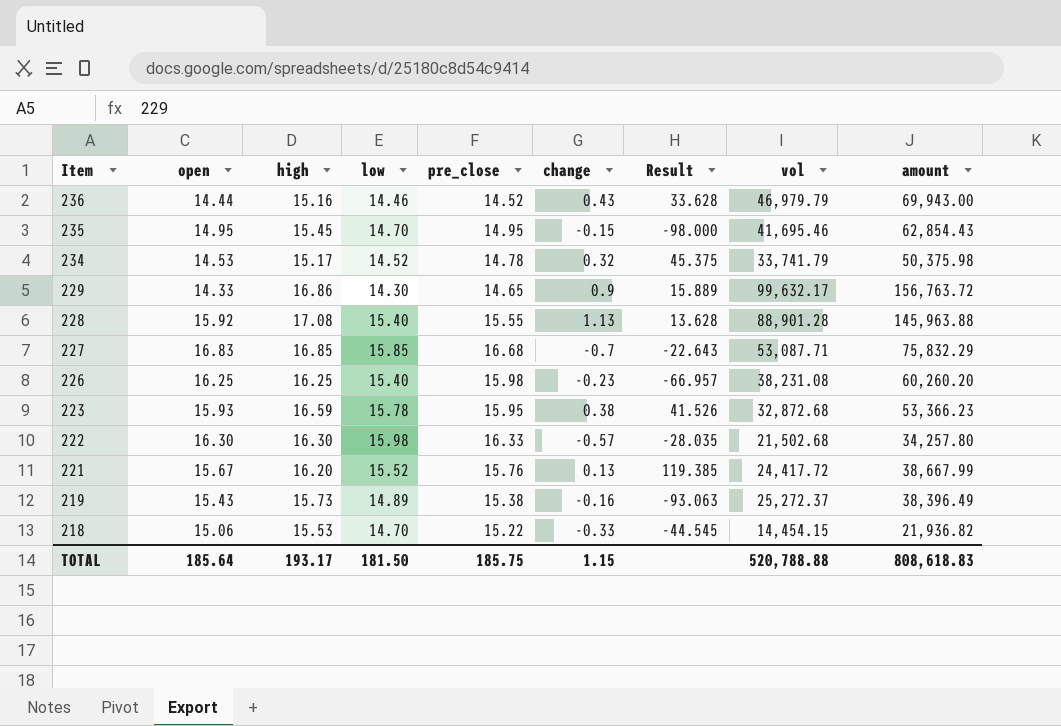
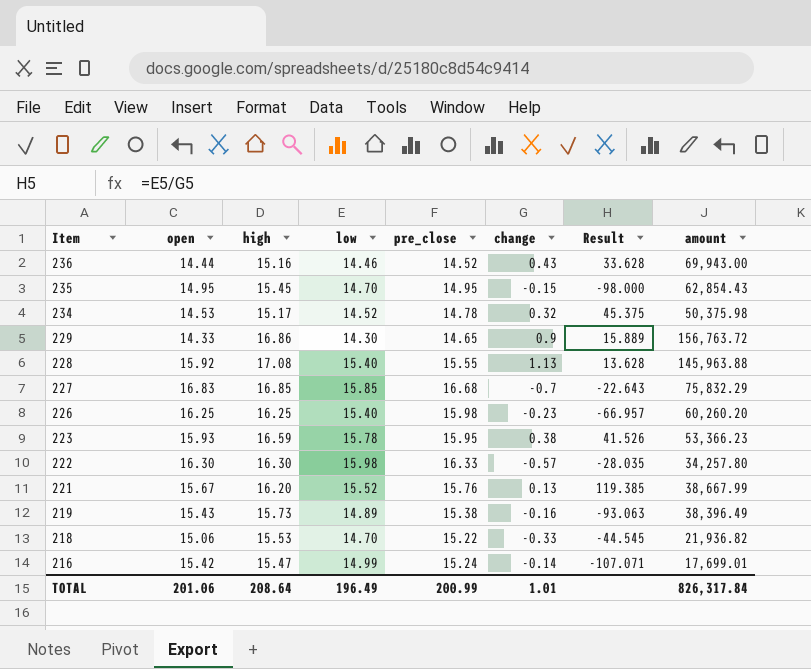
column vol | position: 8 -> none
row 216: none -> 15.42 | 15.47 | 14.99 | 15.24 | -0.14 | -107.071 | 17,699.01
TOTAL | open: 185.64 -> 201.06
TOTAL | high: 193.17 -> 208.64
TOTAL | low: 181.50 -> 196.49
TOTAL | pre_close: 185.75 -> 200.99
TOTAL | change: 1.15 -> 1.01
TOTAL | amount: 808,618.83 -> 826,317.84

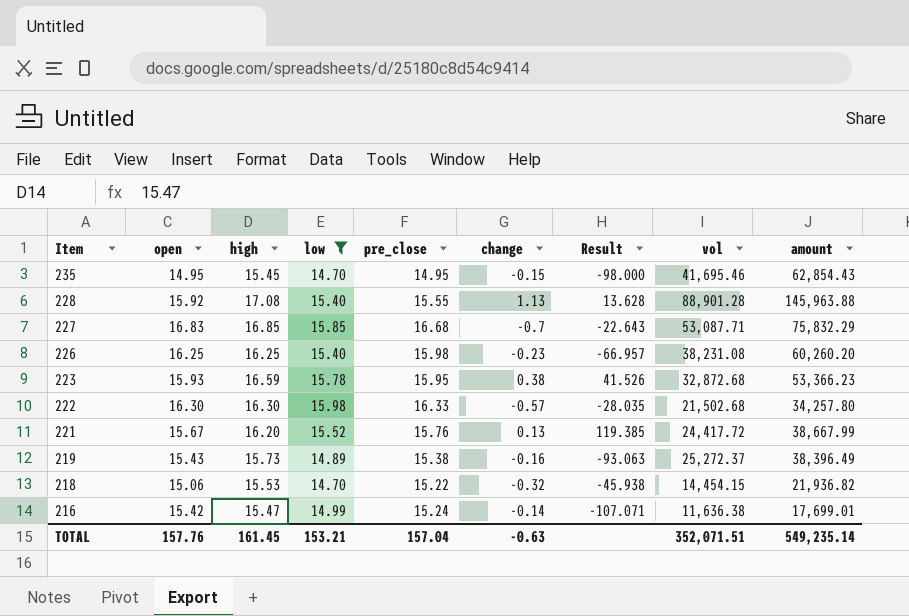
filter: none -> low >= 14.70
column vol | position: none -> 8
218 | change: -0.33 -> -0.32
218 | Result: -44.545 -> -45.938
TOTAL | open: 201.06 -> 157.76
TOTAL | high: 208.64 -> 161.45
TOTAL | low: 196.49 -> 153.21
TOTAL | pre_close: 200.99 -> 157.04
TOTAL | change: 1.01 -> -0.63
TOTAL | amount: 826,317.84 -> 549,235.14

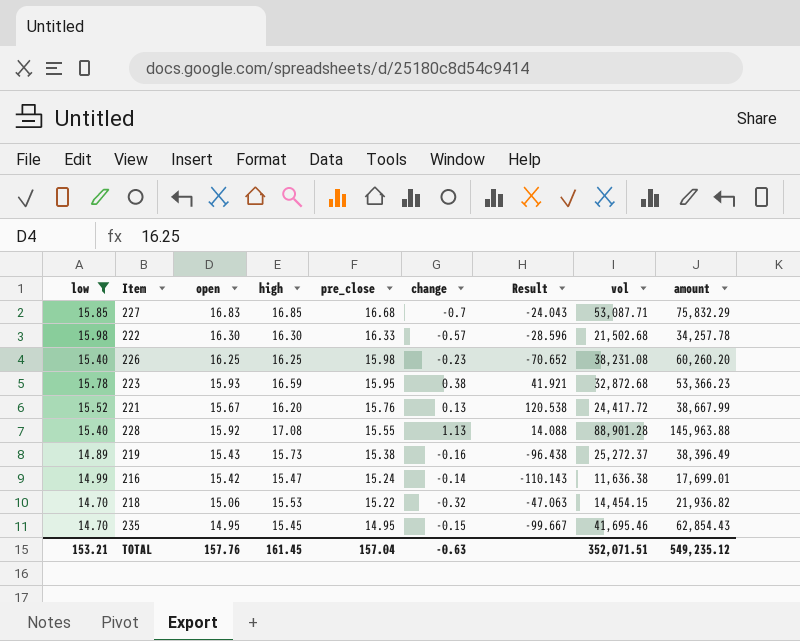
row order: Item descending -> pre_close descending
column low | position: 4 -> 1
column Result | formula: [low] / [change] -> [open] / [change]
222 | amount: 34,257.80 -> 34,257.78
TOTAL | amount: 549,235.14 -> 549,235.12

